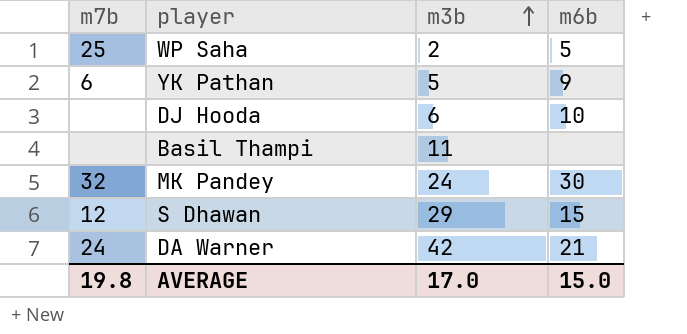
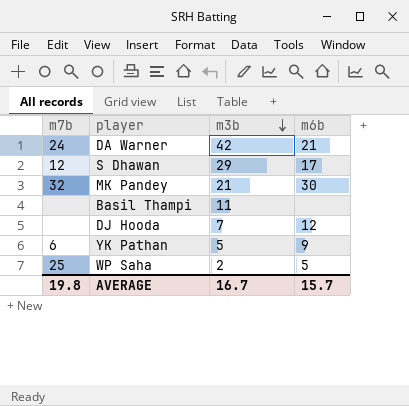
row order: m3b ascending -> m3b descending
S Dhawan | m6b: 15 -> 17
MK Pandey | m3b: 24 -> 21
DJ Hooda | m3b: 6 -> 7
DJ Hooda | m6b: 10 -> 12
AVERAGE | m3b: 17.0 -> 16.7
AVERAGE | m6b: 15.0 -> 15.7

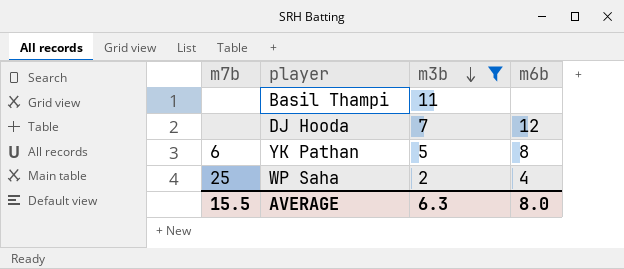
filter: none -> m3b <= 11
YK Pathan | m6b: 9 -> 8
WP Saha | m6b: 5 -> 4
AVERAGE | m7b: 19.8 -> 15.5
AVERAGE | m3b: 16.7 -> 6.3
AVERAGE | m6b: 15.7 -> 8.0

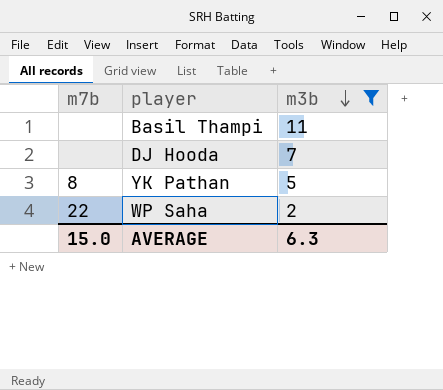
column m6b | position: 4 -> none
YK Pathan | m7b: 6 -> 8
WP Saha | m7b: 25 -> 22
AVERAGE | m7b: 15.5 -> 15.0

